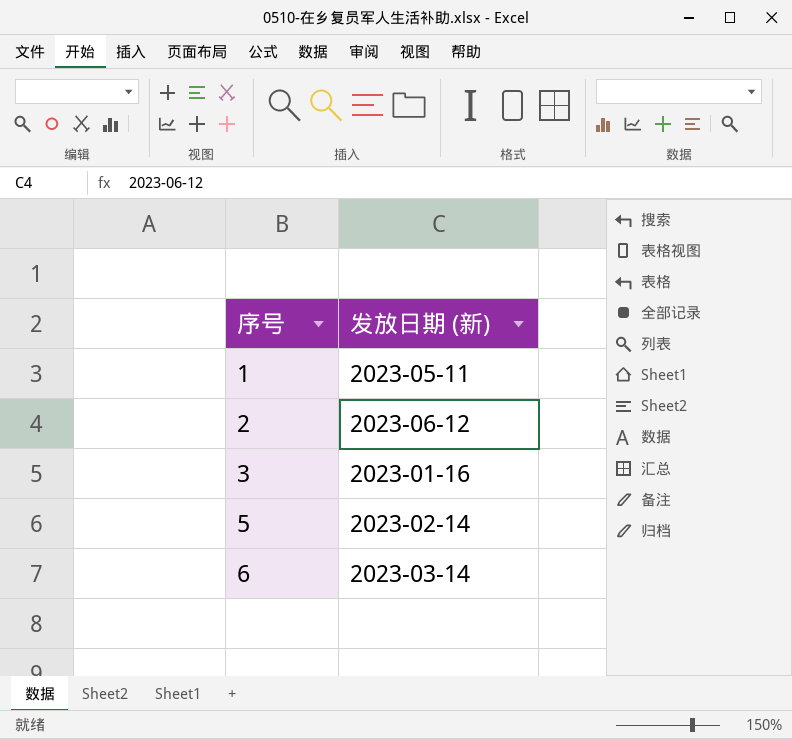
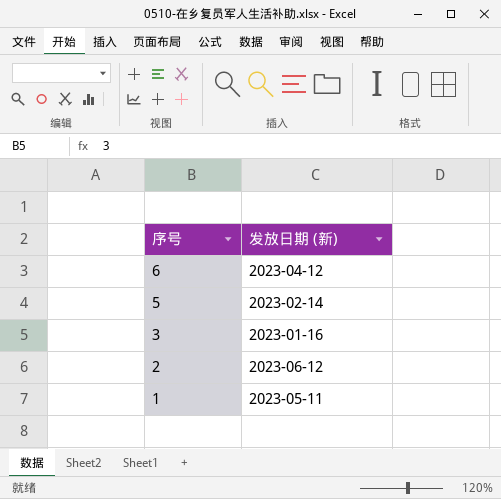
row order: 序号 ascending -> 序号 descending
6 | 发放日期 (新): 2023-03-14 -> 2023-04-12

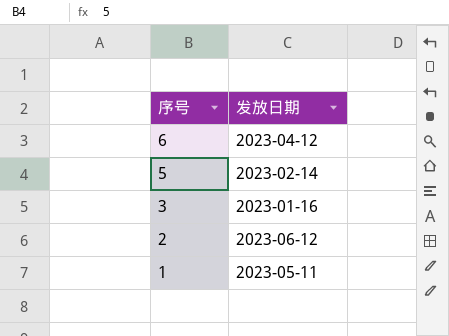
column name: 发放日期 (新) -> 发放日期

